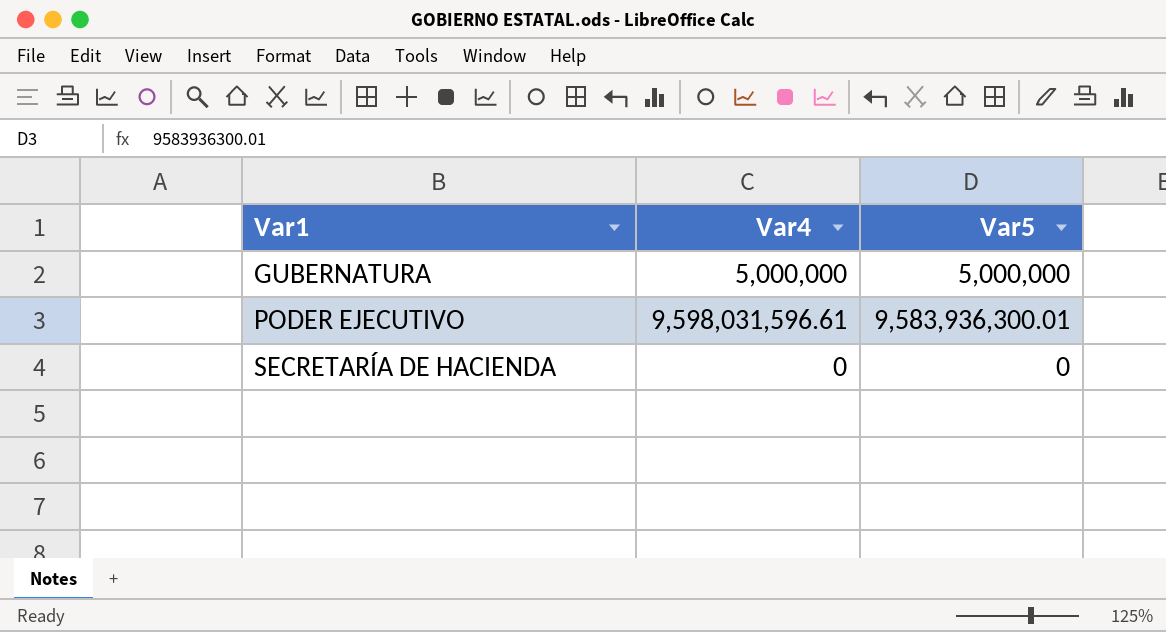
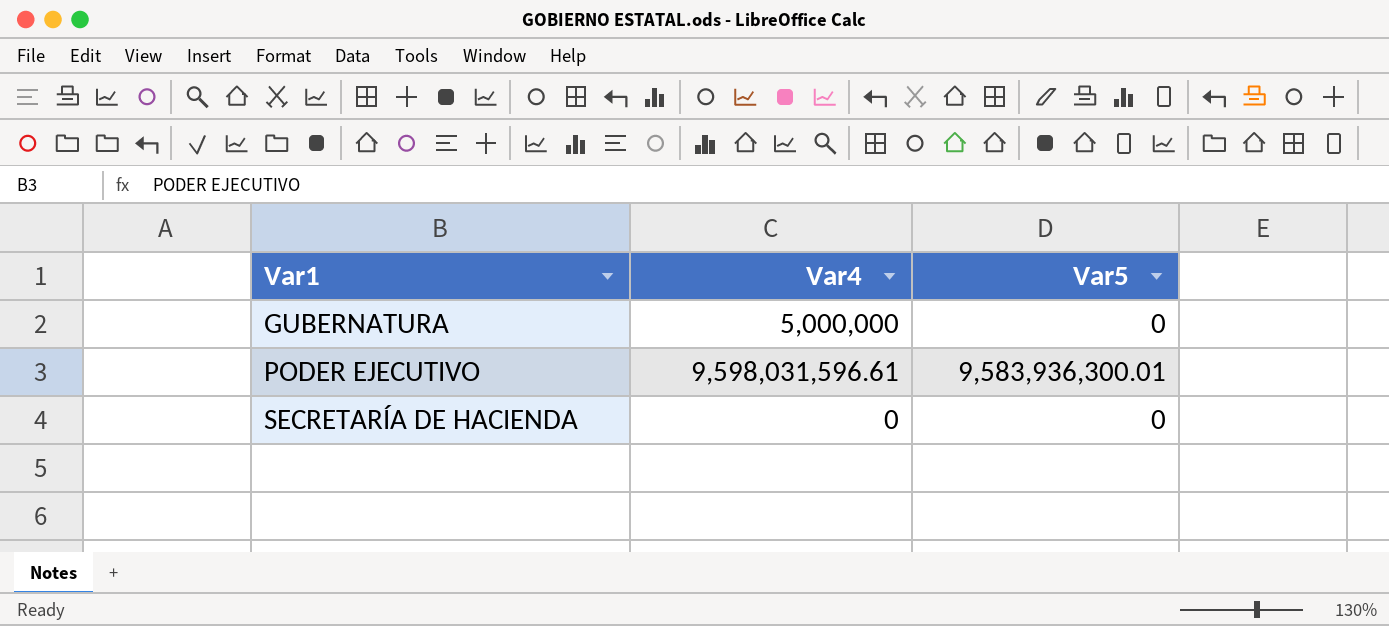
GUBERNATURA | Var5: 5,000,000 -> 0

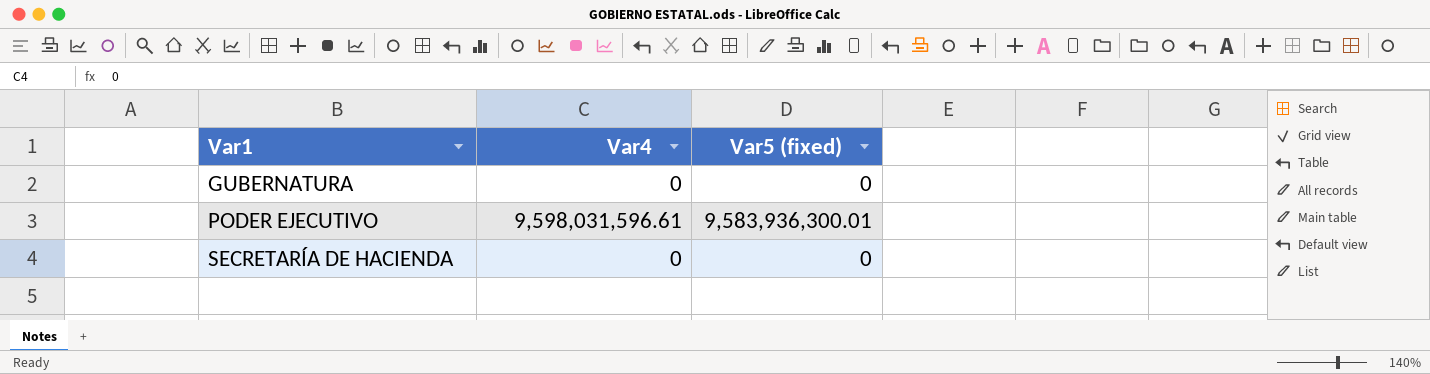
column name: Var5 -> Var5 (fixed)
GUBERNATURA | Var4: 5,000,000 -> 0

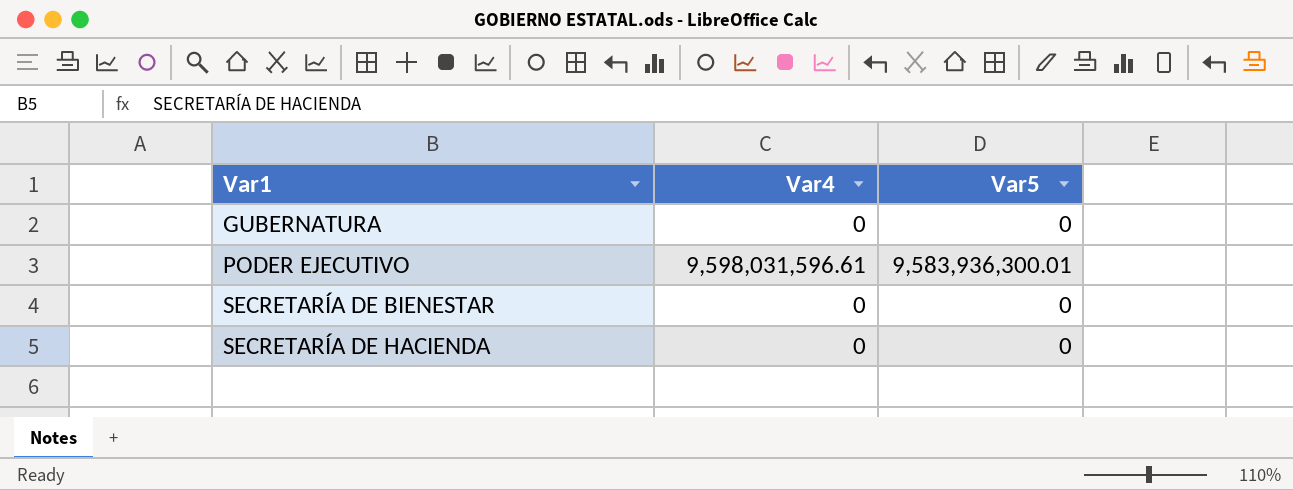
column name: Var5 (fixed) -> Var5
row SECRETARÍA DE BIENESTAR: none -> 0 | 0

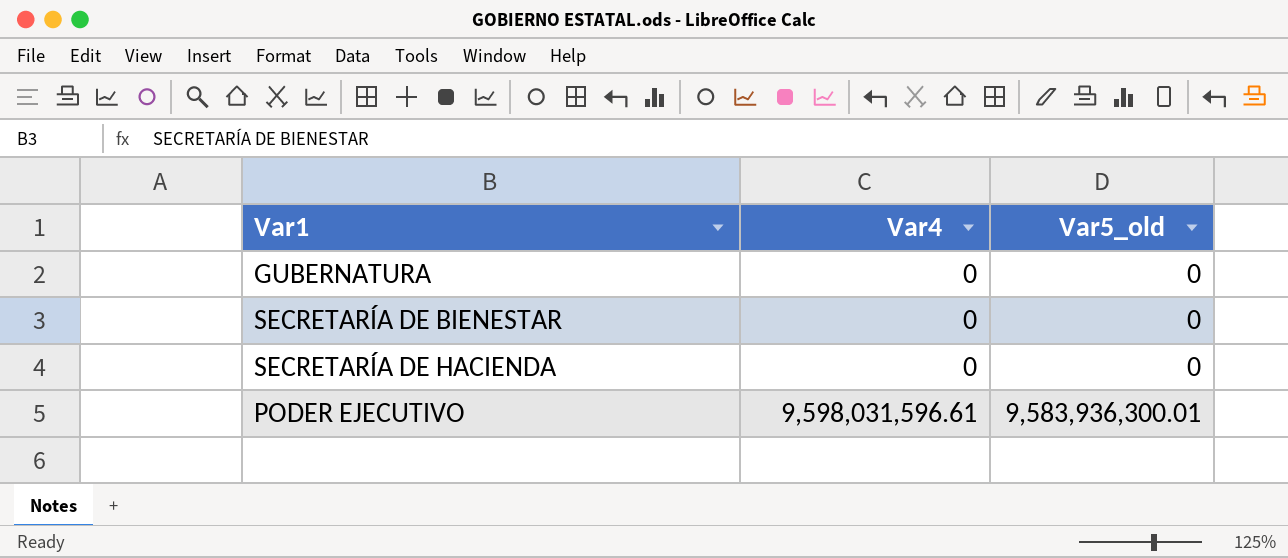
row order: Var1 ascending -> Var4 ascending
column name: Var5 -> Var5_old

